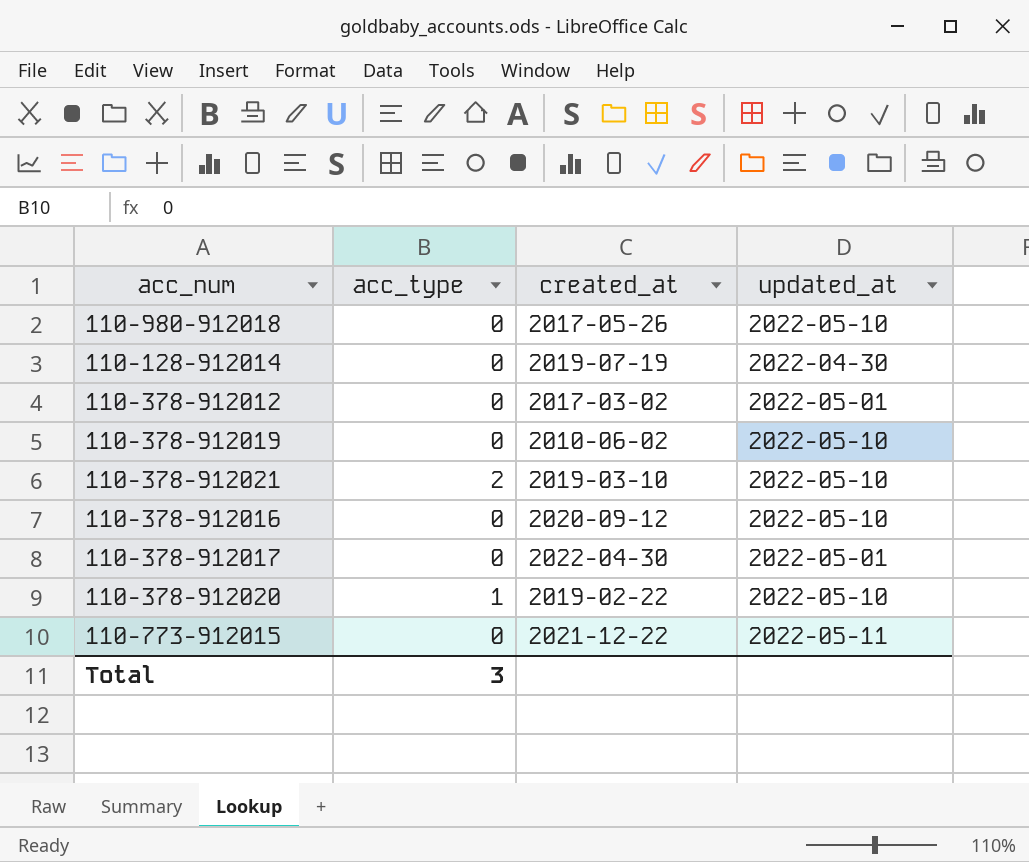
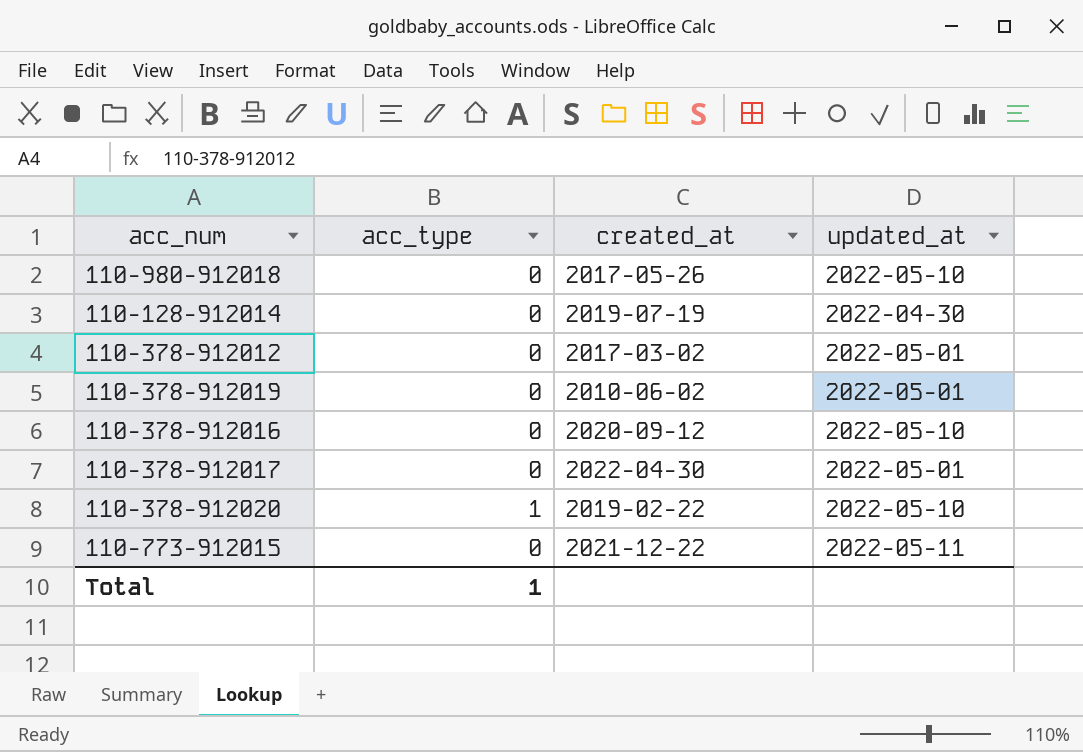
row 110-378-912021: 2 | 2019-03-10 | 2022-05-10 -> none
110-378-912019 | updated_at: 2022-05-10 -> 2022-05-01
Total | acc_type: 3 -> 1

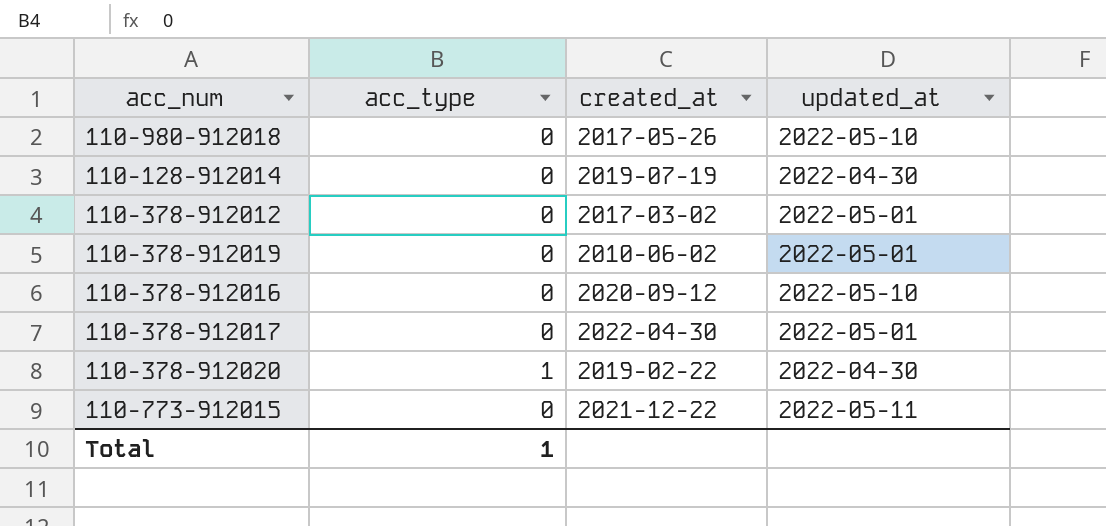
110-378-912020 | updated_at: 2022-05-10 -> 2022-04-30

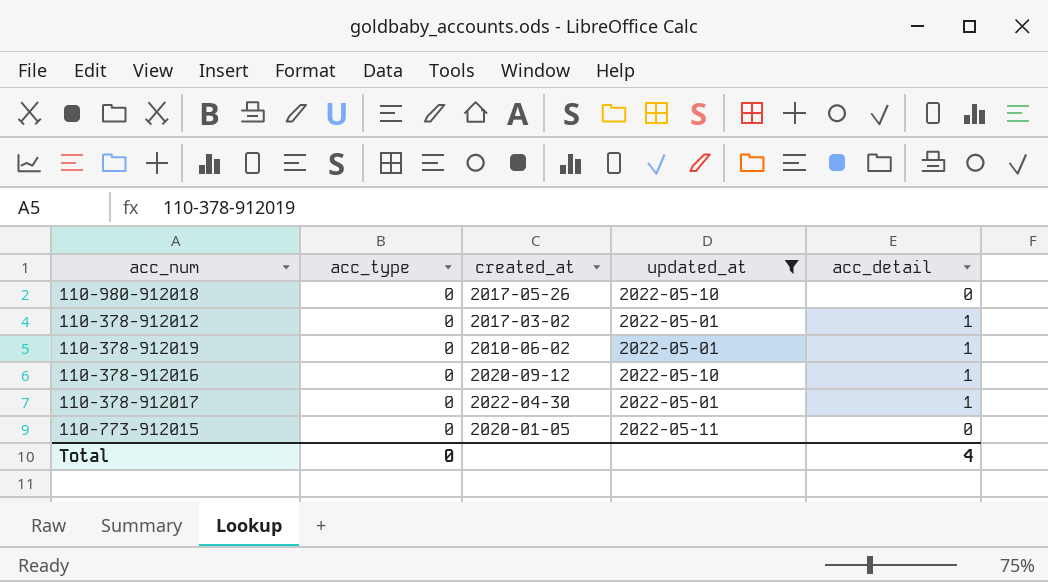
filter: none -> updated_at != 2022-04-30
column acc_detail | position: none -> 5
110-773-912015 | created_at: 2021-12-22 -> 2020-01-05
Total | acc_type: 1 -> 0

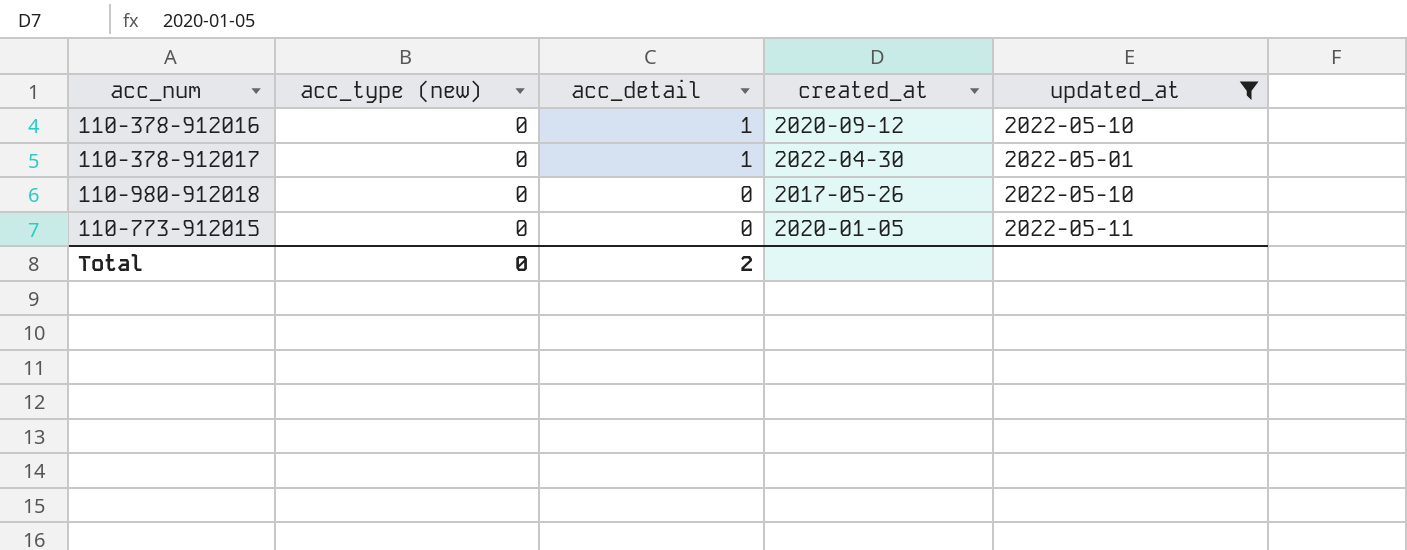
row order: none -> acc_detail descending
column name: acc_type -> acc_type (new)
column acc_detail | position: 5 -> 3
row 110-378-912012: 0 | 2017-03-02 | 2022-05-01 | 1 -> none
row 110-378-912019: 0 | 2010-06-02 | 2022-05-01 | 1 -> none
Total | acc_detail: 4 -> 2

